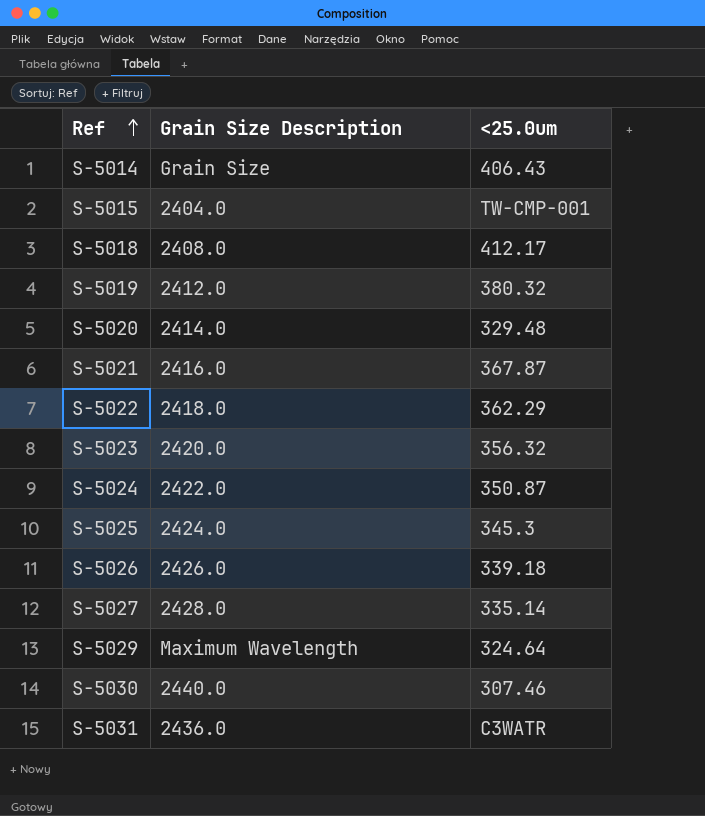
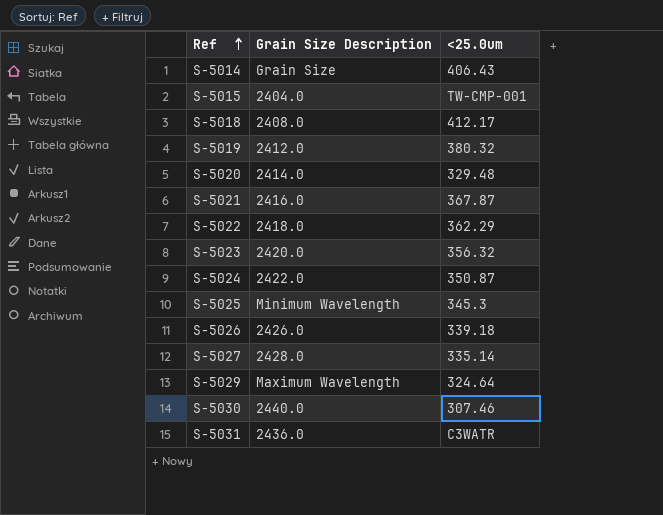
S-5025 | Grain Size Description: 2424.0 -> Minimum Wavelength

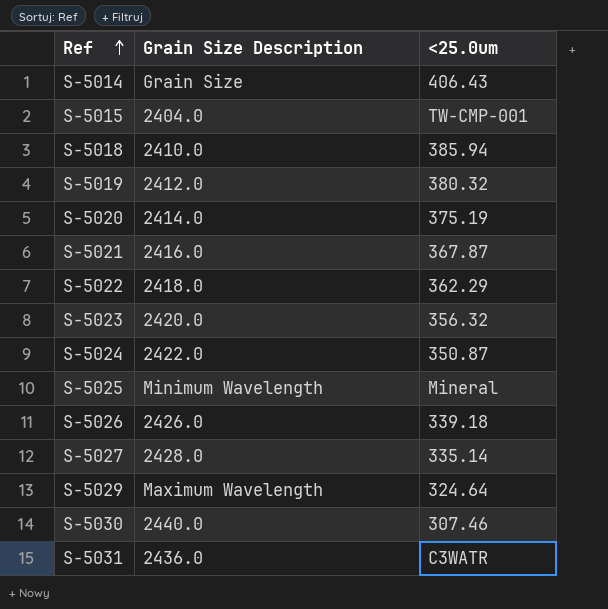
S-5018 | Grain Size Description: 2408.0 -> 2410.0
S-5018 | <25.0um: 412.17 -> 385.94
S-5020 | <25.0um: 329.48 -> 375.19
S-5025 | <25.0um: 345.3 -> Mineral

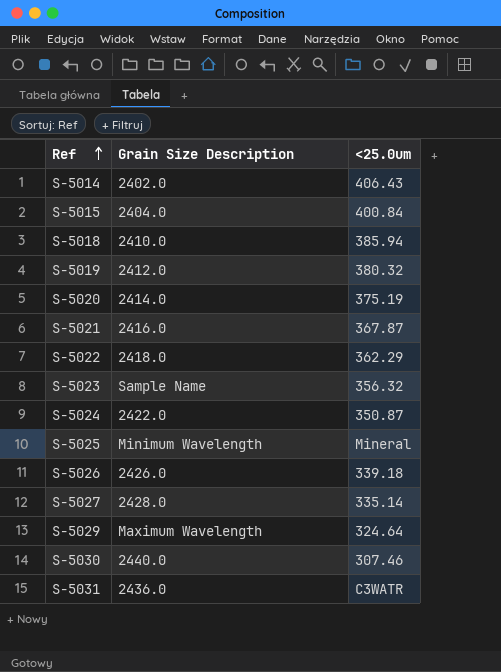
S-5014 | Grain Size Description: Grain Size -> 2402.0
S-5015 | <25.0um: TW-CMP-001 -> 400.84
S-5023 | Grain Size Description: 2420.0 -> Sample Name

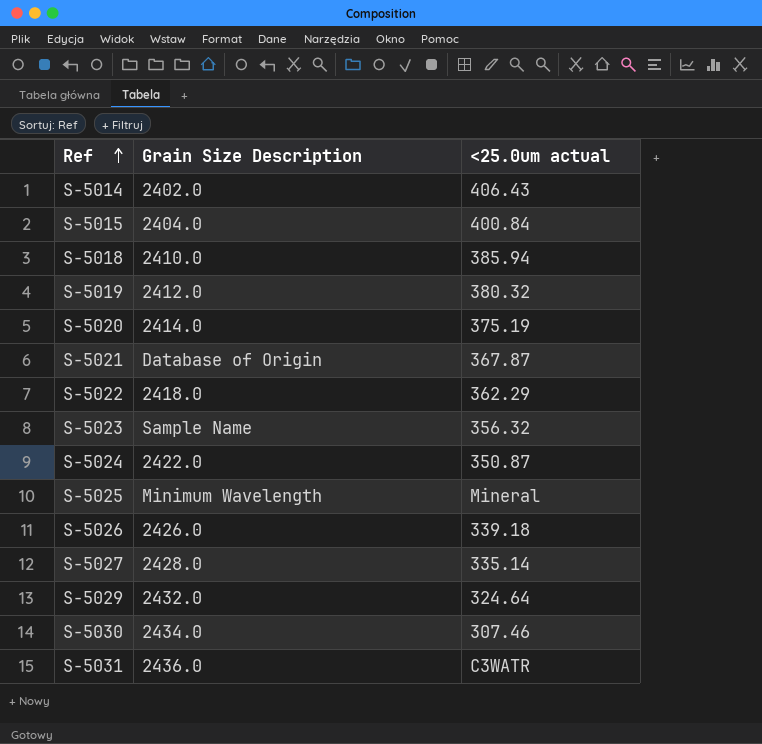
column name: <25.0um -> <25.0um actual
S-5021 | Grain Size Description: 2416.0 -> Database of Origin
S-5029 | Grain Size Description: Maximum Wavelength -> 2432.0
S-5030 | Grain Size Description: 2440.0 -> 2434.0

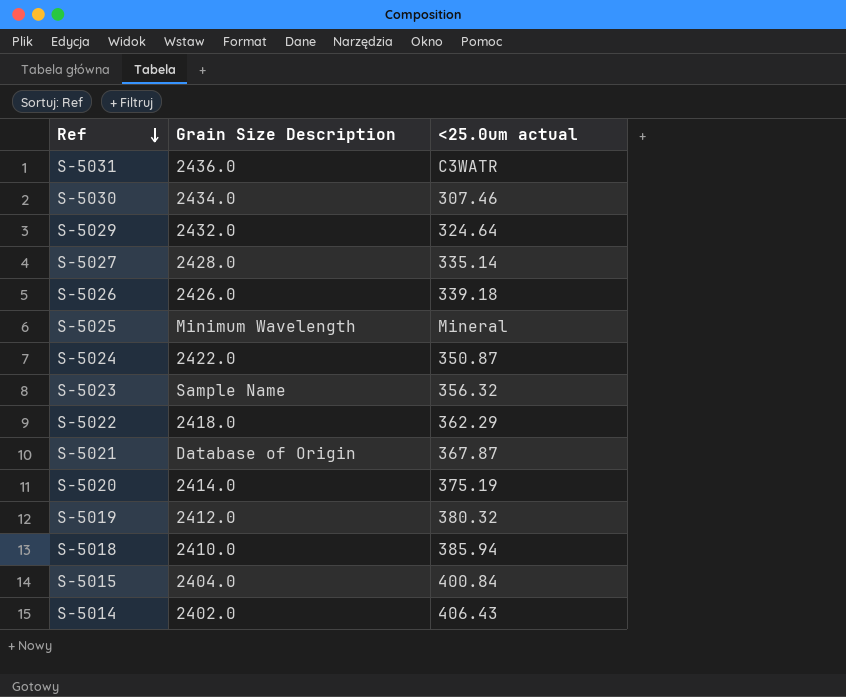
row order: Ref ascending -> Ref descending

